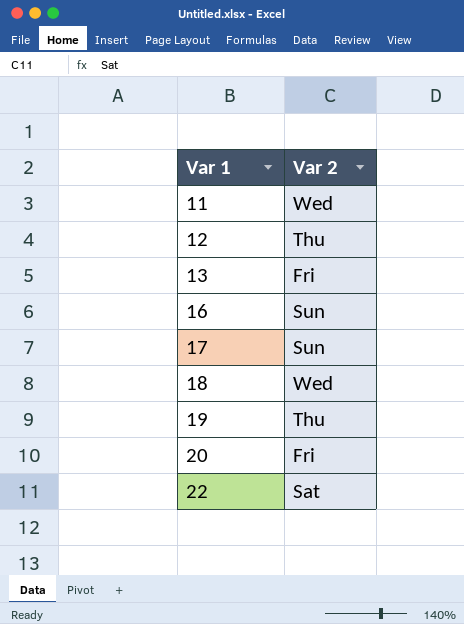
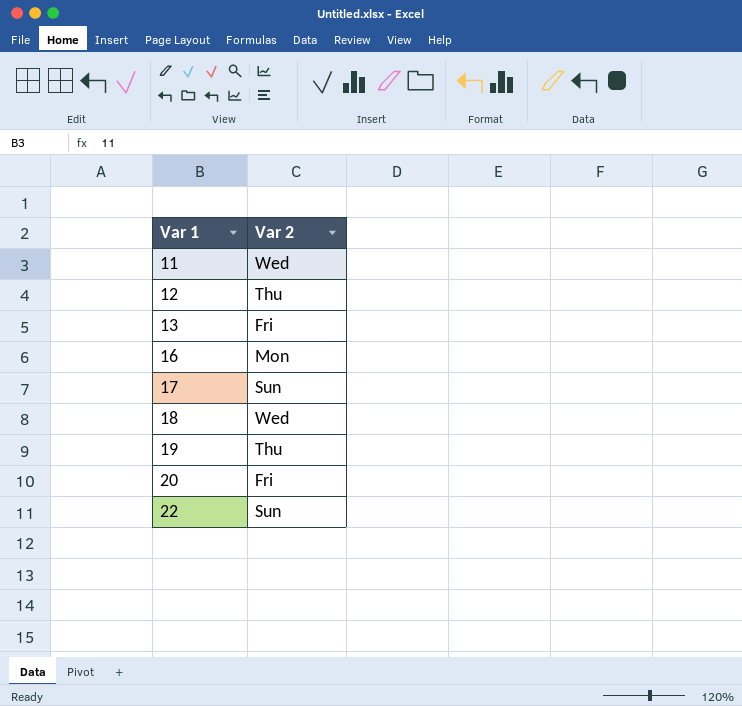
16 | Var 2: Sun -> Mon
22 | Var 2: Sat -> Sun

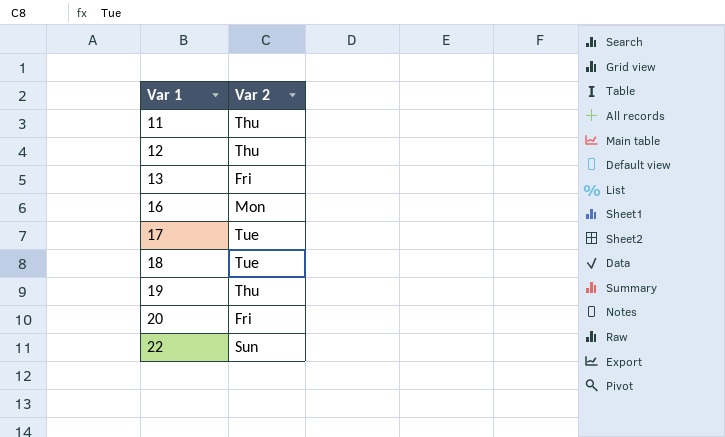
11 | Var 2: Wed -> Thu
17 | Var 2: Sun -> Tue
18 | Var 2: Wed -> Tue

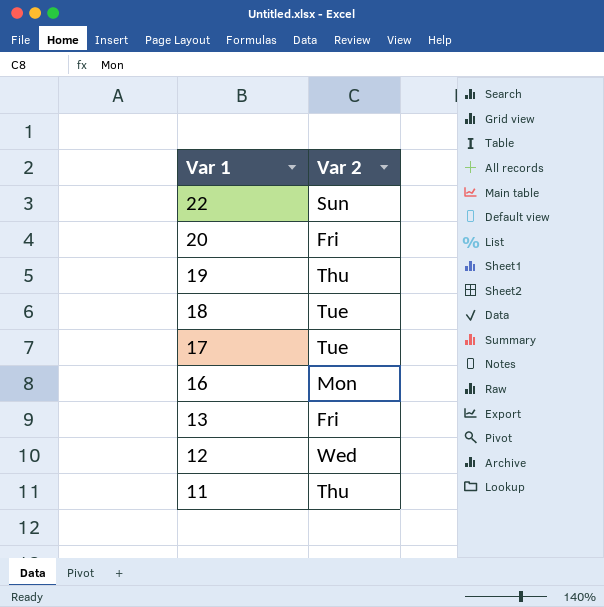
row order: Var 1 ascending -> Var 1 descending
12 | Var 2: Thu -> Wed

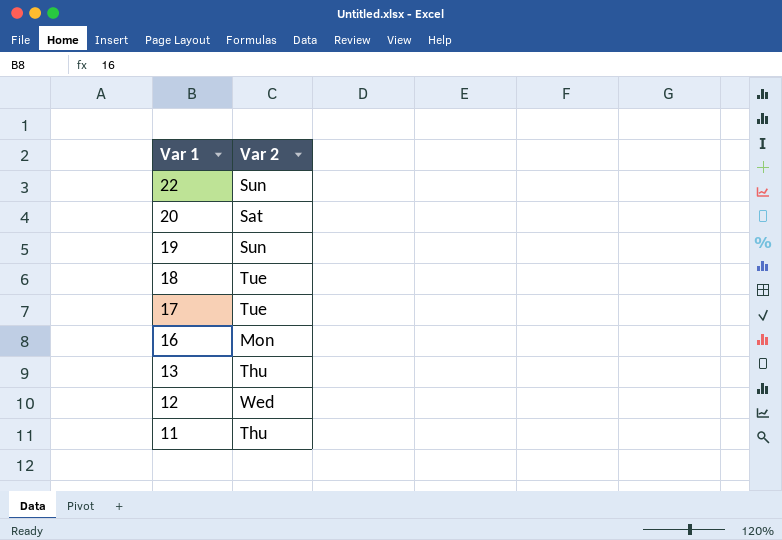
20 | Var 2: Fri -> Sat
19 | Var 2: Thu -> Sun
13 | Var 2: Fri -> Thu

